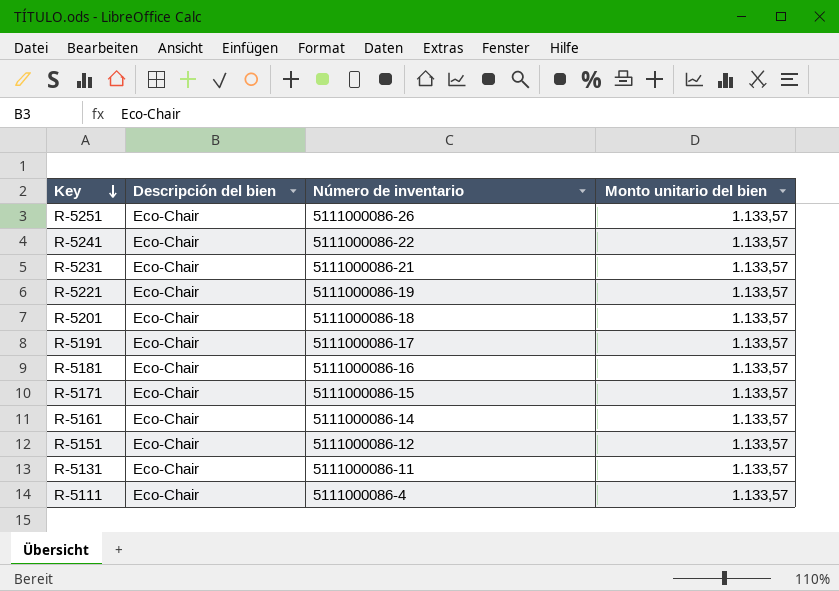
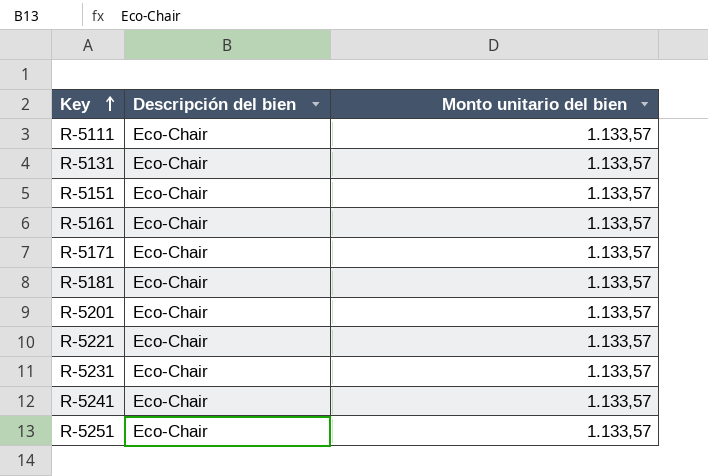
row order: Key descending -> Key ascending
column Número de inventario | position: 3 -> none
row R-5191: Eco-Chair | 5111000086-17 | 1.133,57 -> none

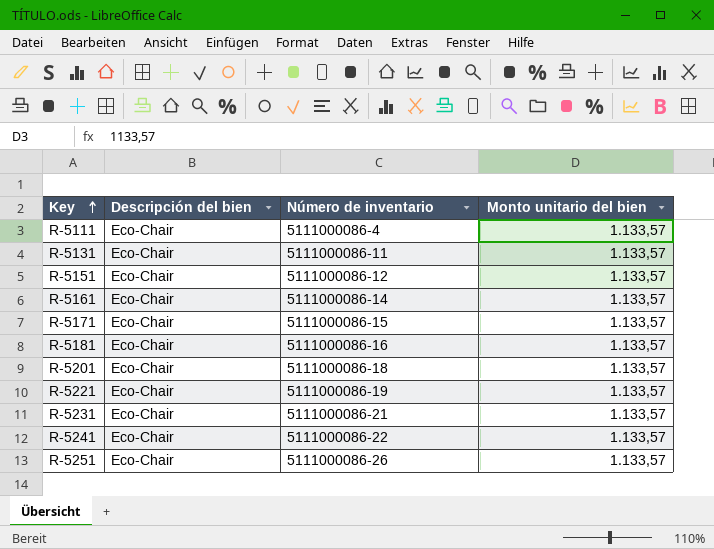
column Número de inventario | position: none -> 3

